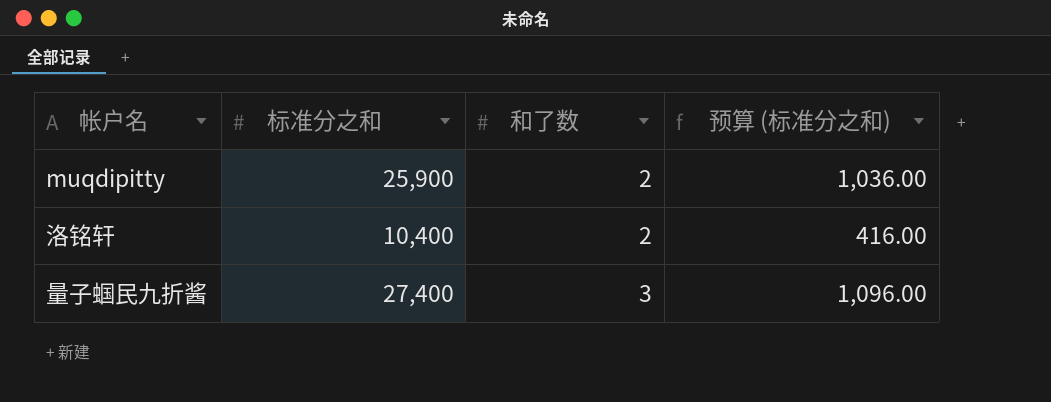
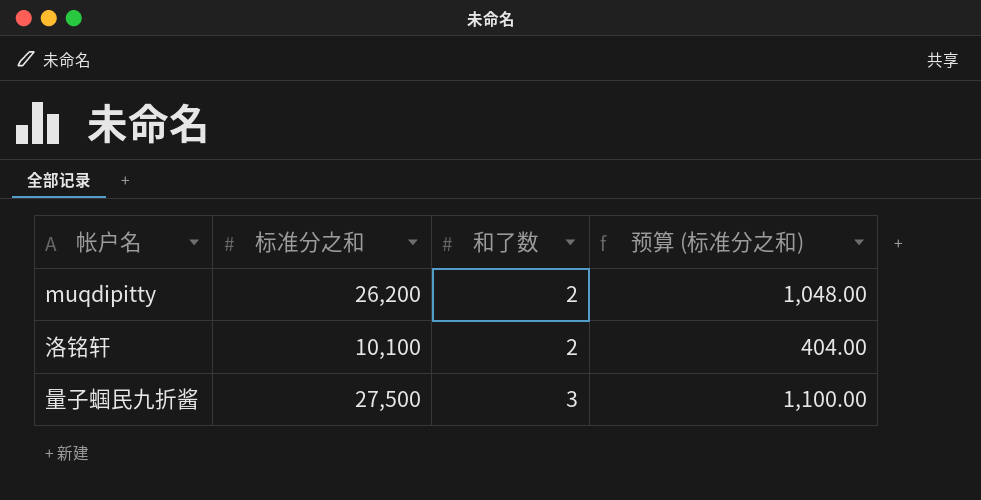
muqdipitty | 标准分之和: 25,900 -> 26,200
muqdipitty | 预算 (标准分之和): 1,036.00 -> 1,048.00
洛铭轩 | 标准分之和: 10,400 -> 10,100
洛铭轩 | 预算 (标准分之和): 416.00 -> 404.00
量子蝈民九折酱 | 标准分之和: 27,400 -> 27,500
量子蝈民九折酱 | 预算 (标准分之和): 1,096.00 -> 1,100.00

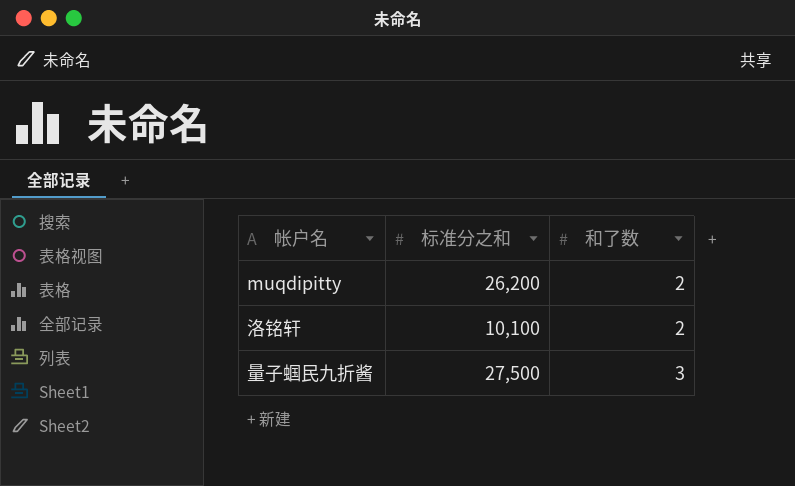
column 预算 (标准分之和) | formula: [标准分之和] * 0.04 -> none

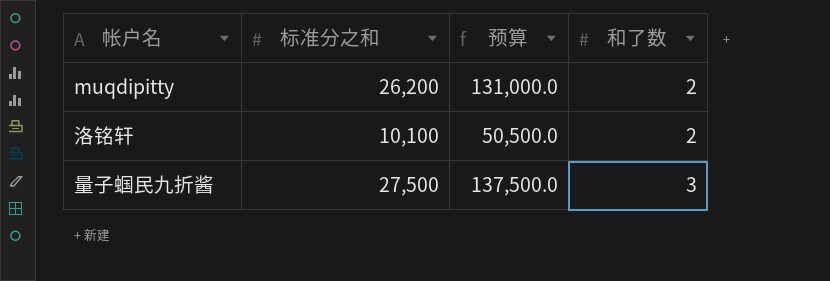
column 预算 | formula: none -> [标准分之和] * 5

